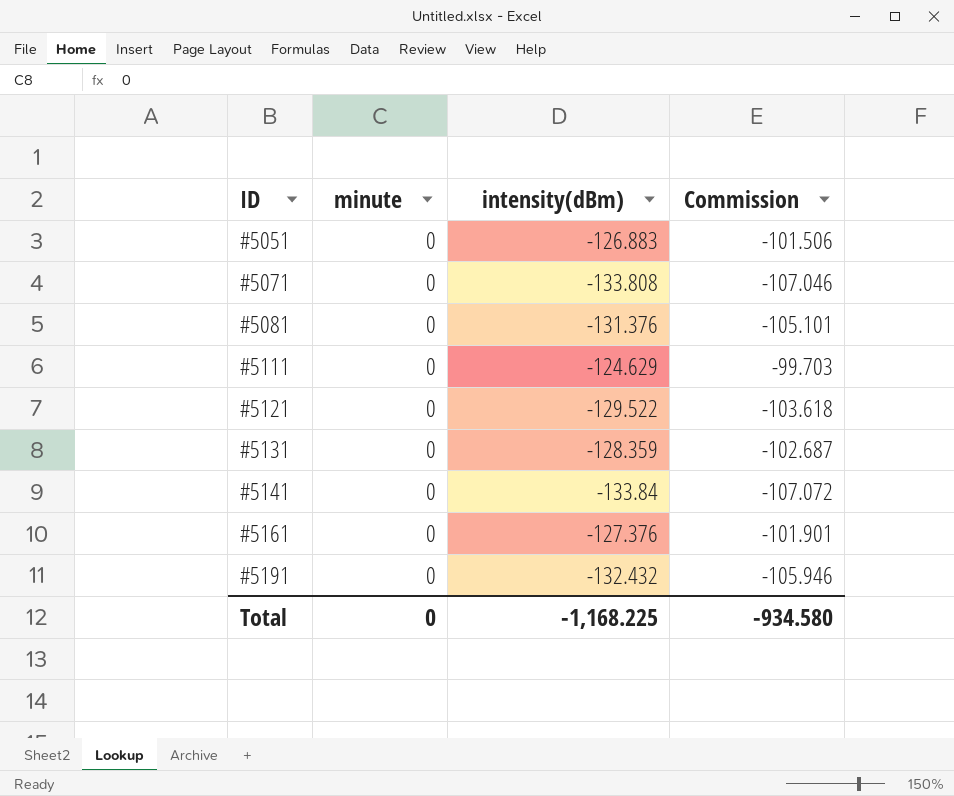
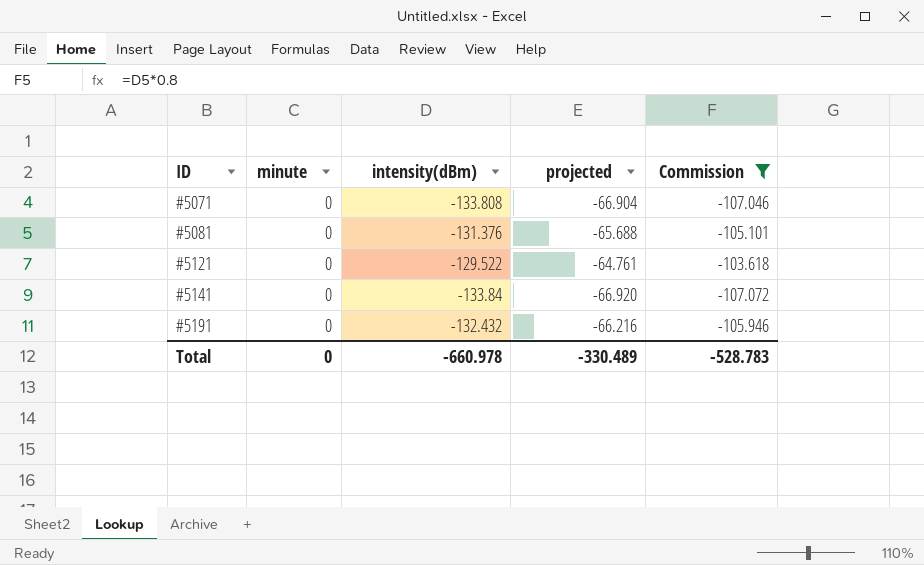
filter: none -> Commission <= -103.618
column projected | formula: none -> [intensity(dBm)] * 0.5
Total | intensity(dBm): -1,168.225 -> -660.978
Total | Commission: -934.580 -> -528.783

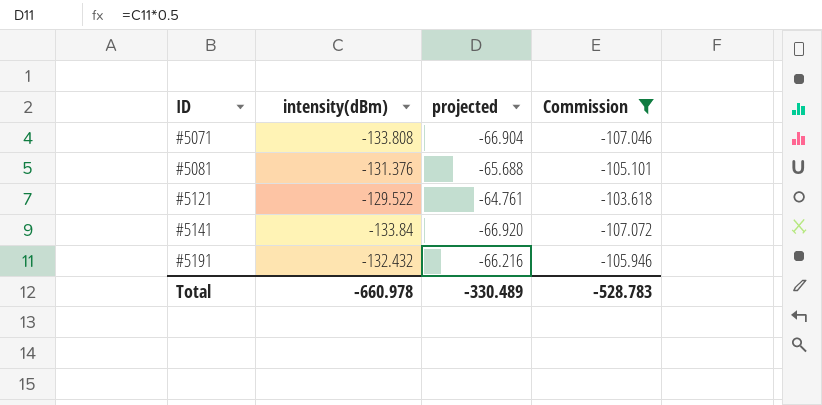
column minute | position: 2 -> none

